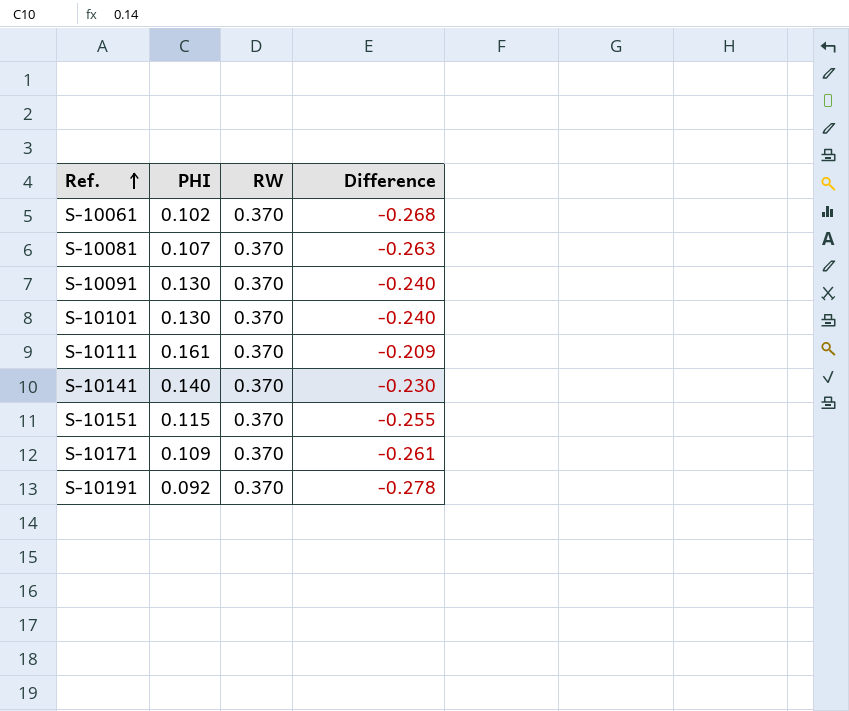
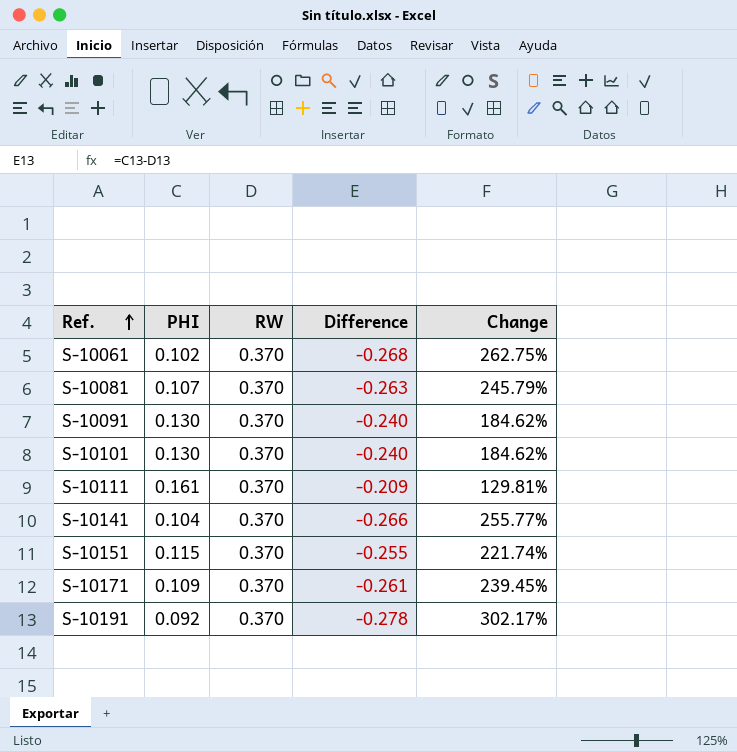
column Change | formula: none -> ([RW] - [PHI]) / [PHI]
S-10141 | PHI: 0.140 -> 0.104
S-10141 | Difference: -0.230 -> -0.266

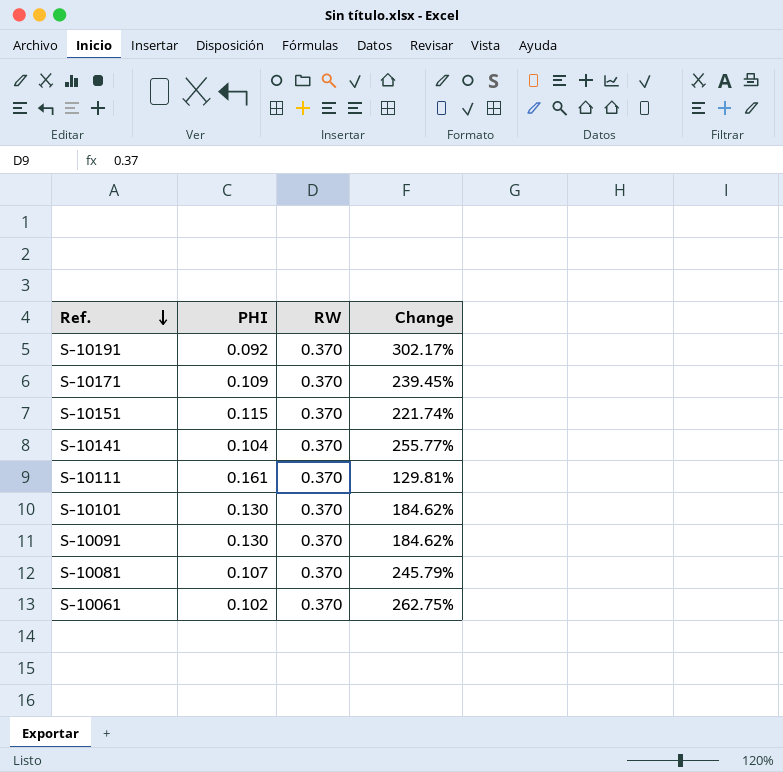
row order: Ref. ascending -> Ref. descending
column Difference | formula: [PHI] - [RW] -> none

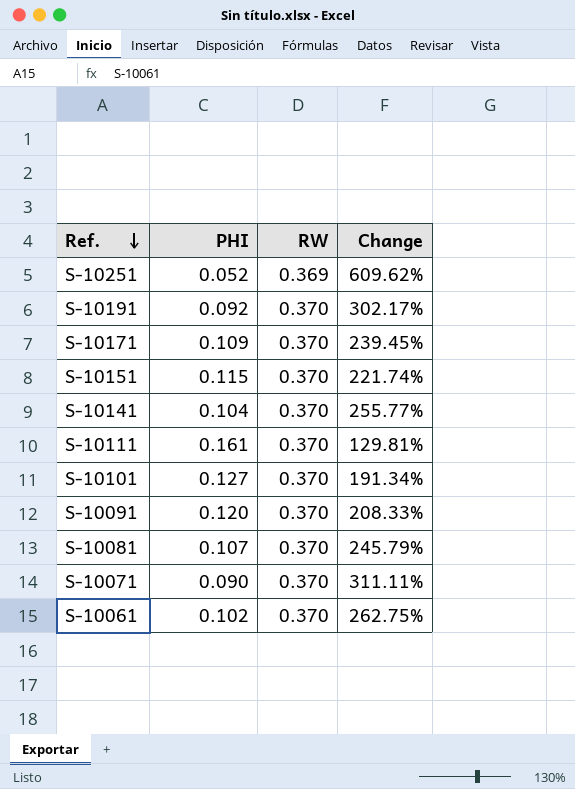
row S-10251: none -> 0.052 | 0.369 | 609.62%
S-10101 | PHI: 0.130 -> 0.127
S-10101 | Change: 184.62% -> 191.34%
S-10091 | PHI: 0.130 -> 0.120
S-10091 | Change: 184.62% -> 208.33%
row S-10071: none -> 0.090 | 0.370 | 311.11%

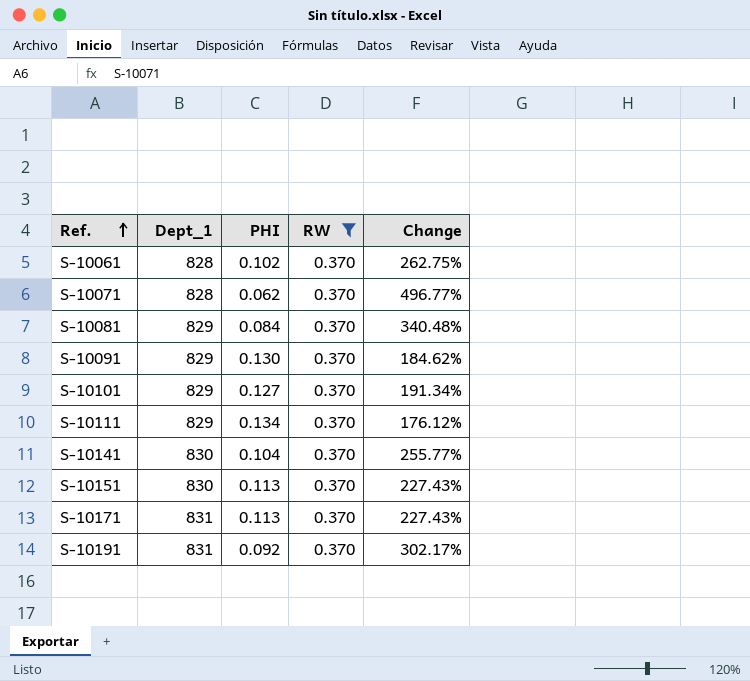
filter: none -> RW = 0.370
row order: Ref. descending -> Ref. ascending
column Dept_1 | position: none -> 2
S-10071 | PHI: 0.090 -> 0.062
S-10071 | Change: 311.11% -> 496.77%
S-10081 | PHI: 0.107 -> 0.084
S-10081 | Change: 245.79% -> 340.48%
S-10091 | PHI: 0.120 -> 0.130
S-10091 | Change: 208.33% -> 184.62%
S-10111 | PHI: 0.161 -> 0.134
S-10111 | Change: 129.81% -> 176.12%
S-10151 | PHI: 0.115 -> 0.113
S-10151 | Change: 221.74% -> 227.43%
S-10171 | PHI: 0.109 -> 0.113
S-10171 | Change: 239.45% -> 227.43%

